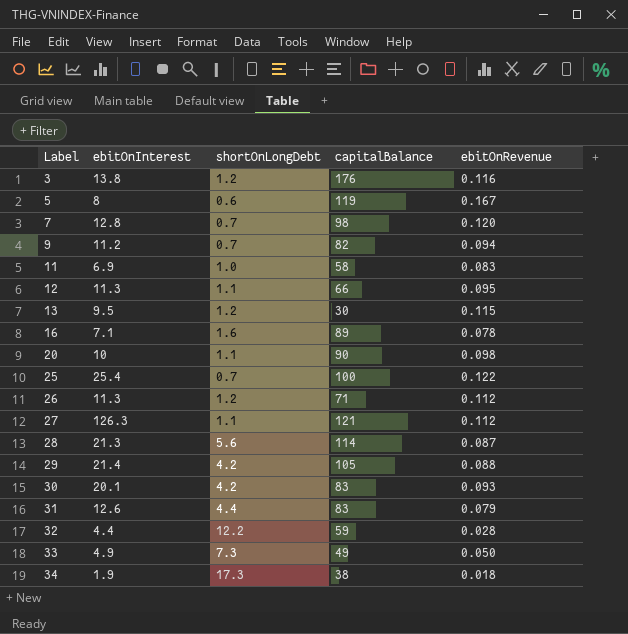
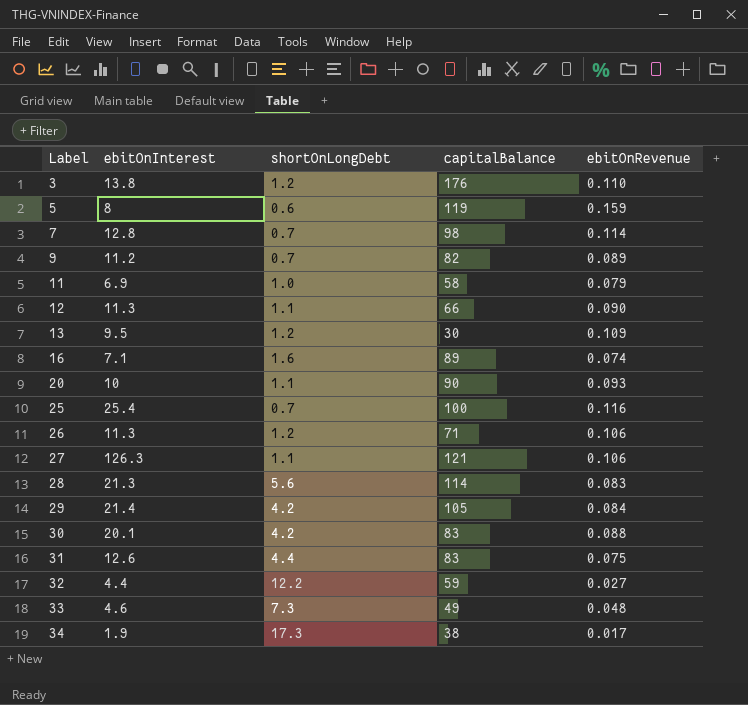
3 | ebitOnRevenue: 0.116 -> 0.110
5 | ebitOnRevenue: 0.167 -> 0.159
7 | ebitOnRevenue: 0.120 -> 0.114
9 | ebitOnRevenue: 0.094 -> 0.089
11 | ebitOnRevenue: 0.083 -> 0.079
12 | ebitOnRevenue: 0.095 -> 0.090
13 | ebitOnRevenue: 0.115 -> 0.109
16 | ebitOnRevenue: 0.078 -> 0.074
20 | ebitOnRevenue: 0.098 -> 0.093
25 | ebitOnRevenue: 0.122 -> 0.116
26 | ebitOnRevenue: 0.112 -> 0.106
27 | ebitOnRevenue: 0.112 -> 0.106
28 | ebitOnRevenue: 0.087 -> 0.083
29 | ebitOnRevenue: 0.088 -> 0.084
30 | ebitOnRevenue: 0.093 -> 0.088
31 | ebitOnRevenue: 0.079 -> 0.075
32 | ebitOnRevenue: 0.028 -> 0.027
33 | ebitOnInterest: 4.9 -> 4.6
33 | ebitOnRevenue: 0.050 -> 0.048
34 | ebitOnRevenue: 0.018 -> 0.017

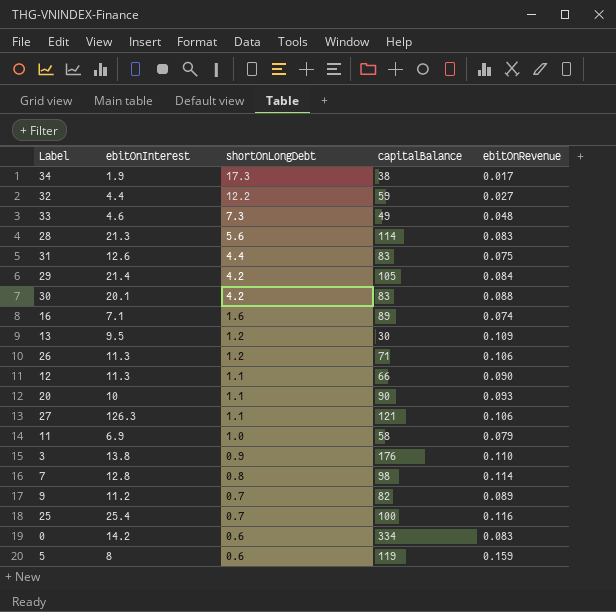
row order: Label ascending -> shortOnLongDebt descending
3 | shortOnLongDebt: 1.2 -> 0.9
7 | shortOnLongDebt: 0.7 -> 0.8
row 0: none -> 14.2 | 0.6 | 334 | 0.083

